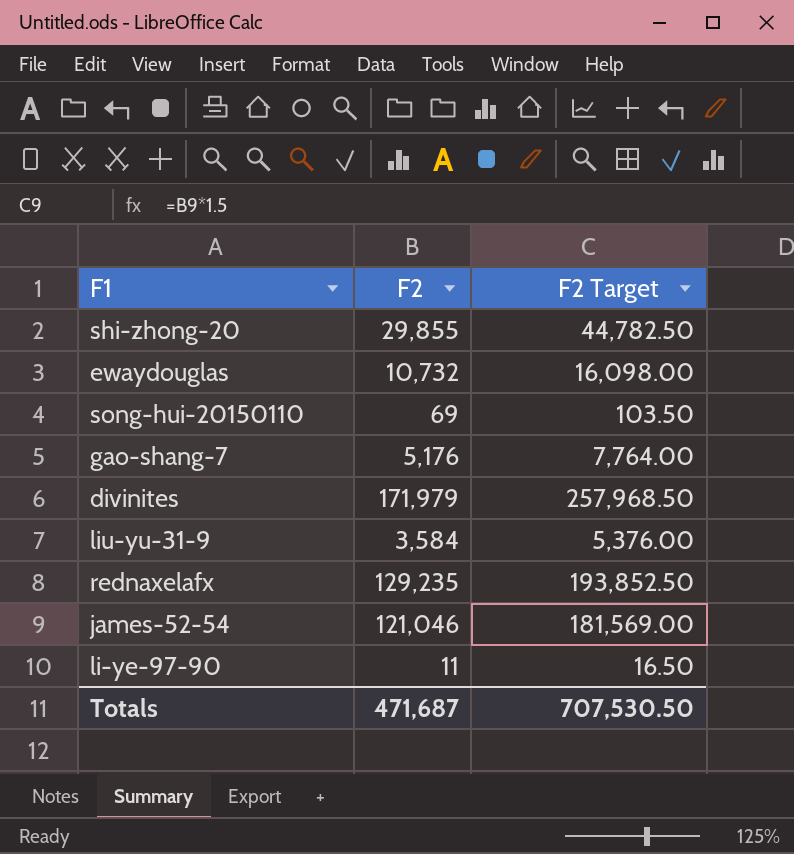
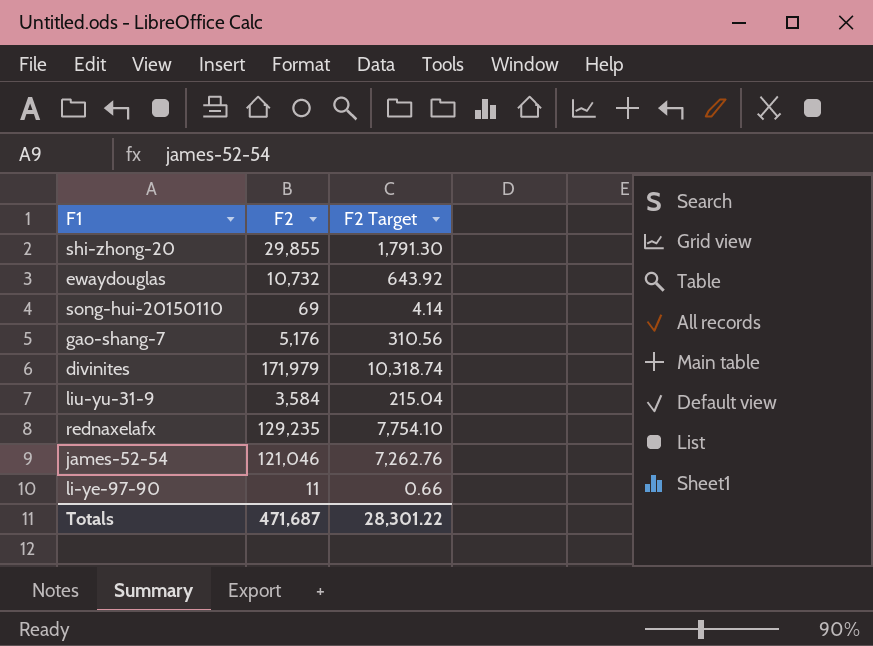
column F2 Target | formula: [F2] * 1.5 -> [F2] * 0.06
Totals | F2 Target: 707,530.50 -> 28,301.22

